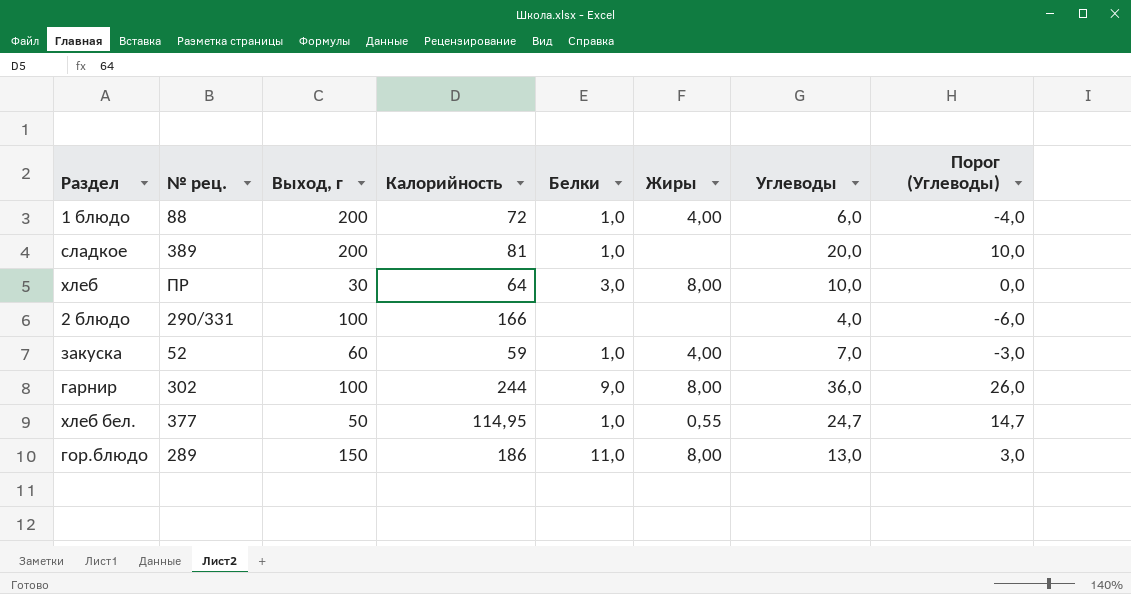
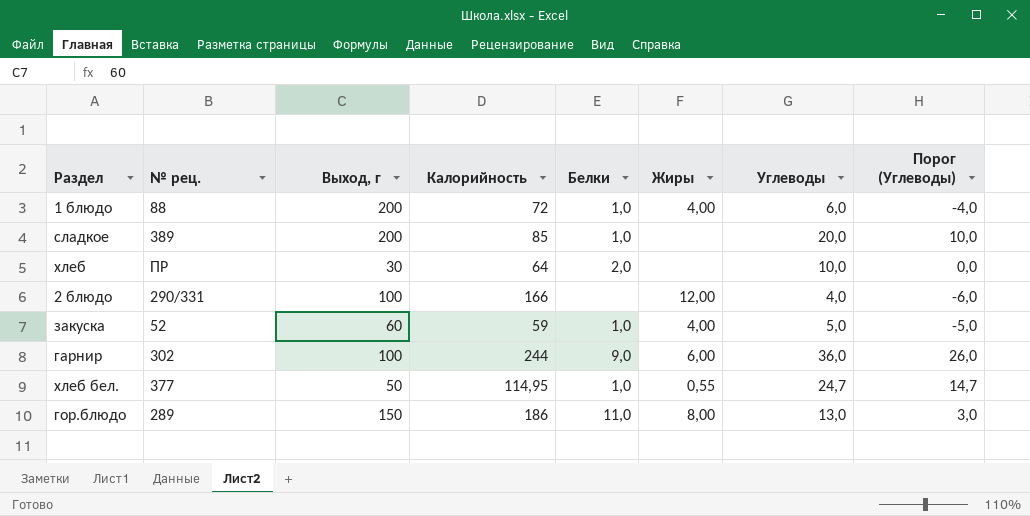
сладкое | Калорийность: 81 -> 85
хлеб | Белки: 3,0 -> 2,0
хлеб | Жиры: 8,00 -> none
2 блюдо | Жиры: none -> 12,00
закуска | Углеводы: 7,0 -> 5,0
закуска | Порог (Углеводы): -3,0 -> -5,0
гарнир | Жиры: 8,00 -> 6,00

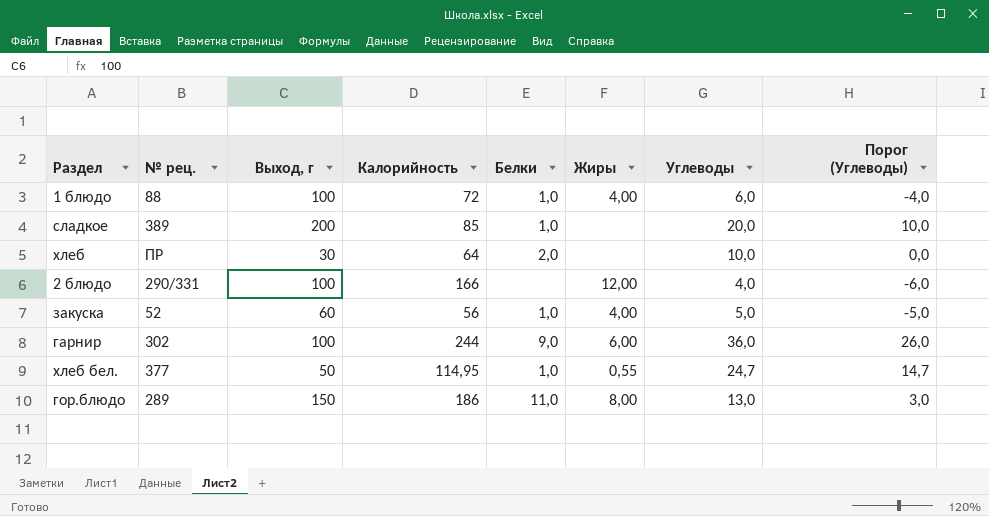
1 блюдо | Выход, г: 200 -> 100
закуска | Калорийность: 59 -> 56

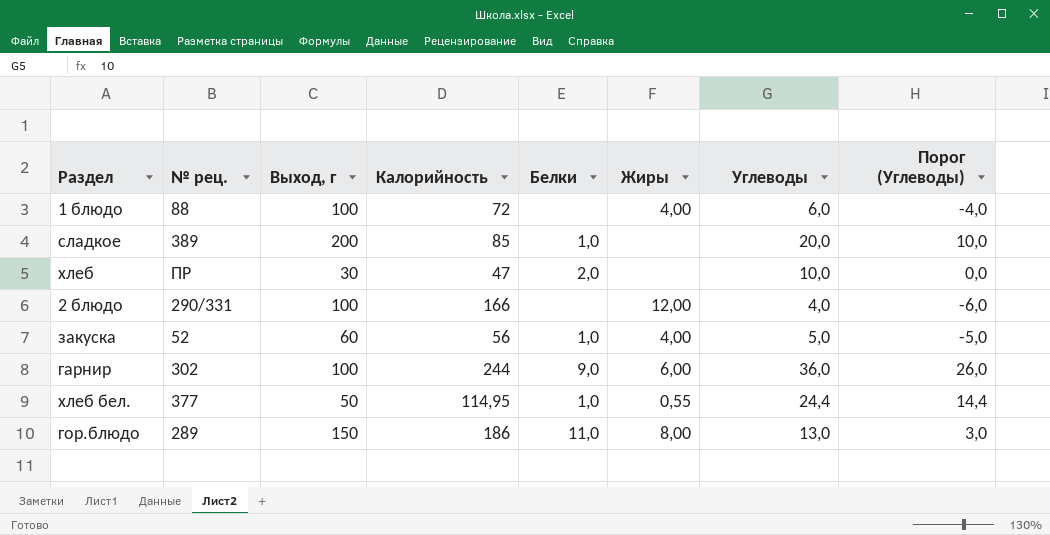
1 блюдо | Белки: 1,0 -> none
хлеб | Калорийность: 64 -> 47
хлеб бел. | Углеводы: 24,7 -> 24,4
хлеб бел. | Порог (Углеводы): 14,7 -> 14,4

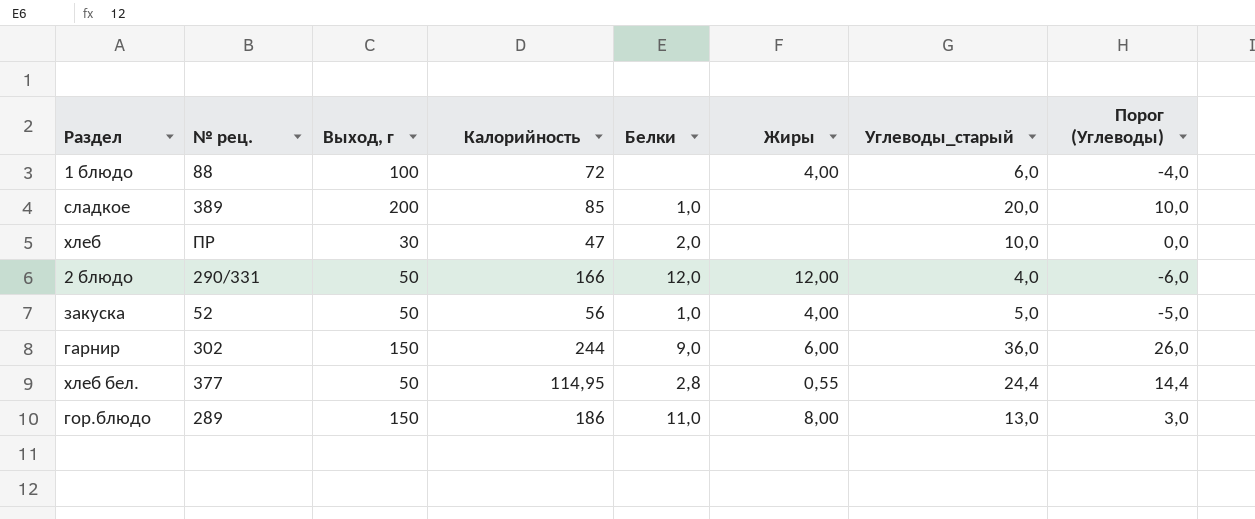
column name: Углеводы -> Углеводы_старый
2 блюдо | Выход, г: 100 -> 50
2 блюдо | Белки: none -> 12,0
закуска | Выход, г: 60 -> 50
гарнир | Выход, г: 100 -> 150
хлеб бел. | Белки: 1,0 -> 2,8

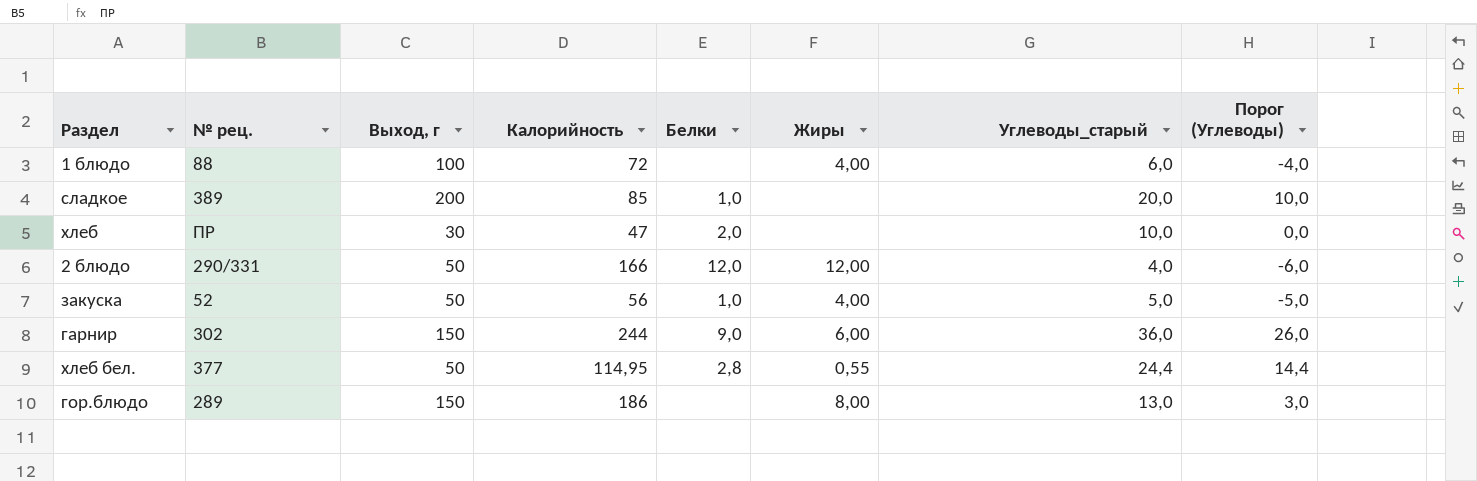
гор.блюдо | Белки: 11,0 -> none

